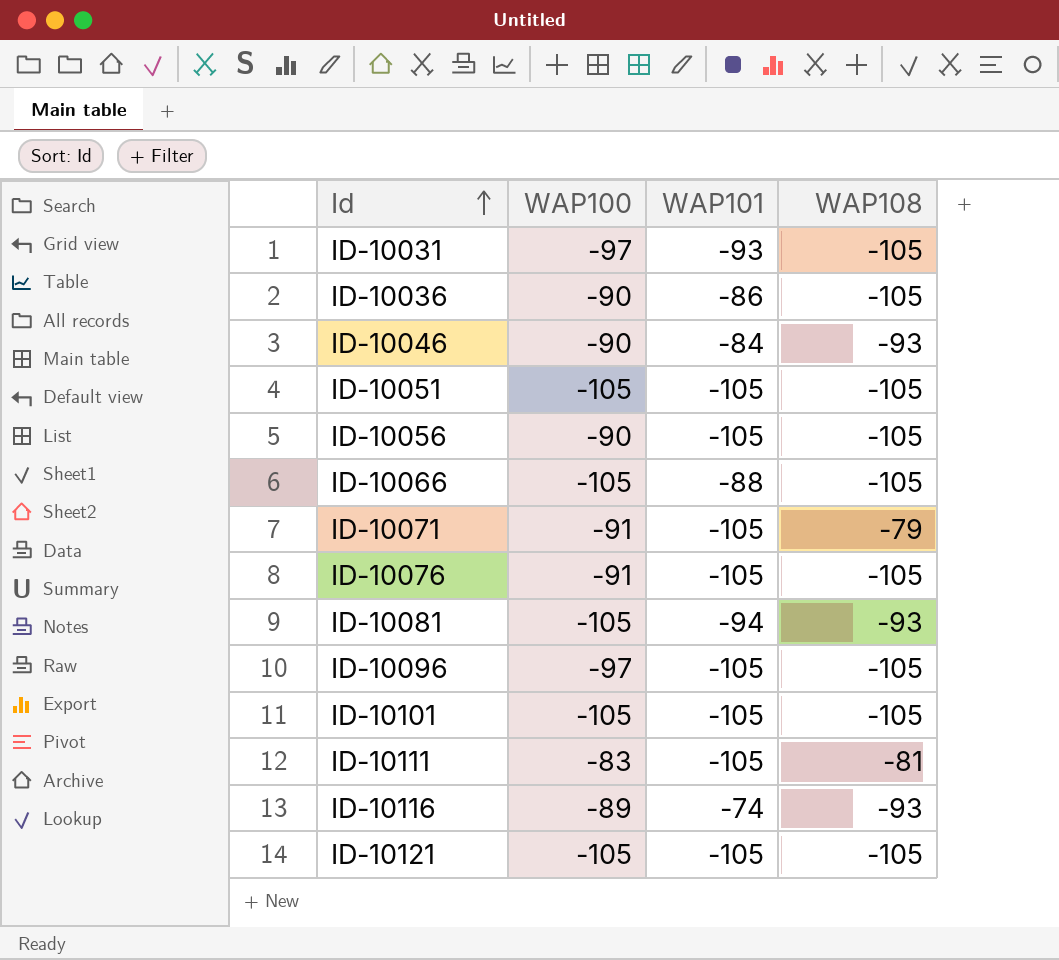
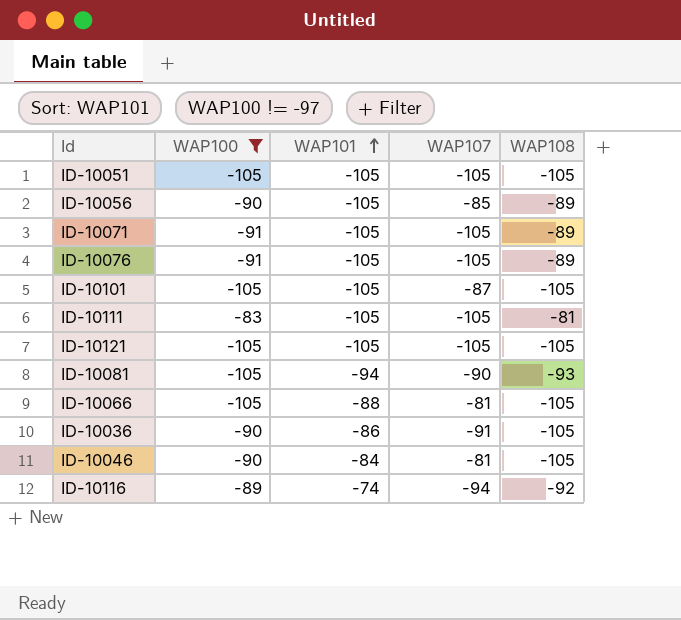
filter: none -> WAP100 != -97
row order: Id ascending -> WAP101 ascending
column WAP107 | position: none -> 4
ID-10056 | WAP108: -105 -> -89
ID-10071 | WAP108: -79 -> -89
ID-10076 | WAP108: -105 -> -89
ID-10046 | WAP108: -93 -> -105
ID-10116 | WAP108: -93 -> -92

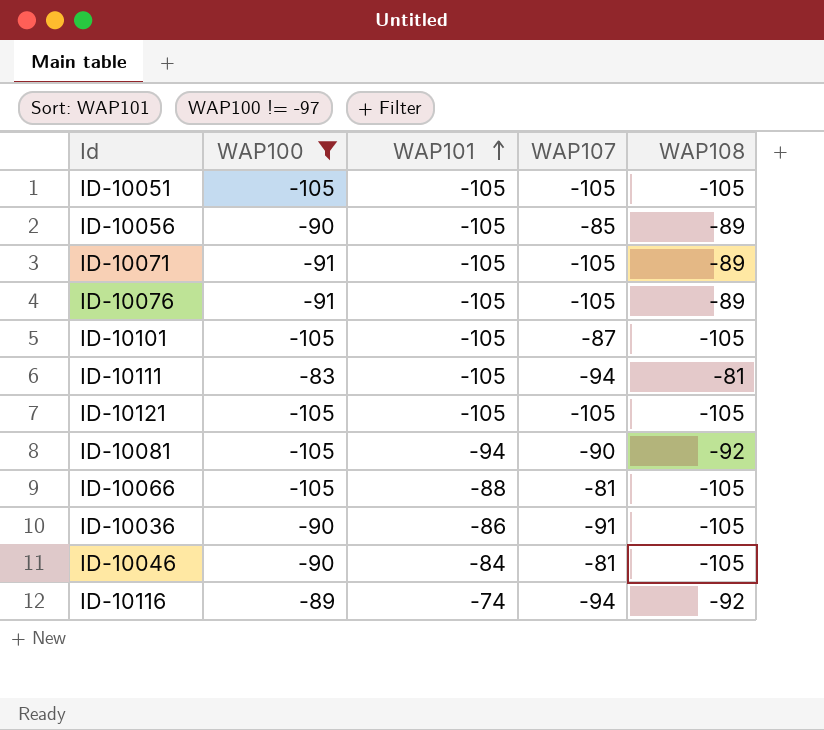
ID-10111 | WAP107: -105 -> -94
ID-10081 | WAP108: -93 -> -92

